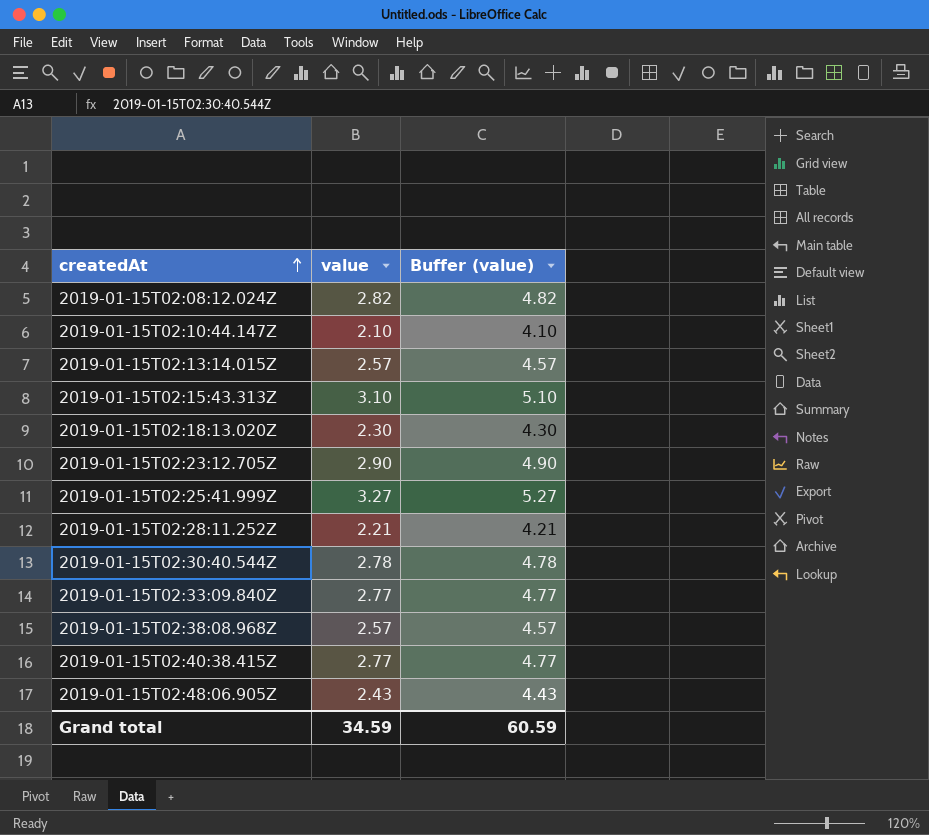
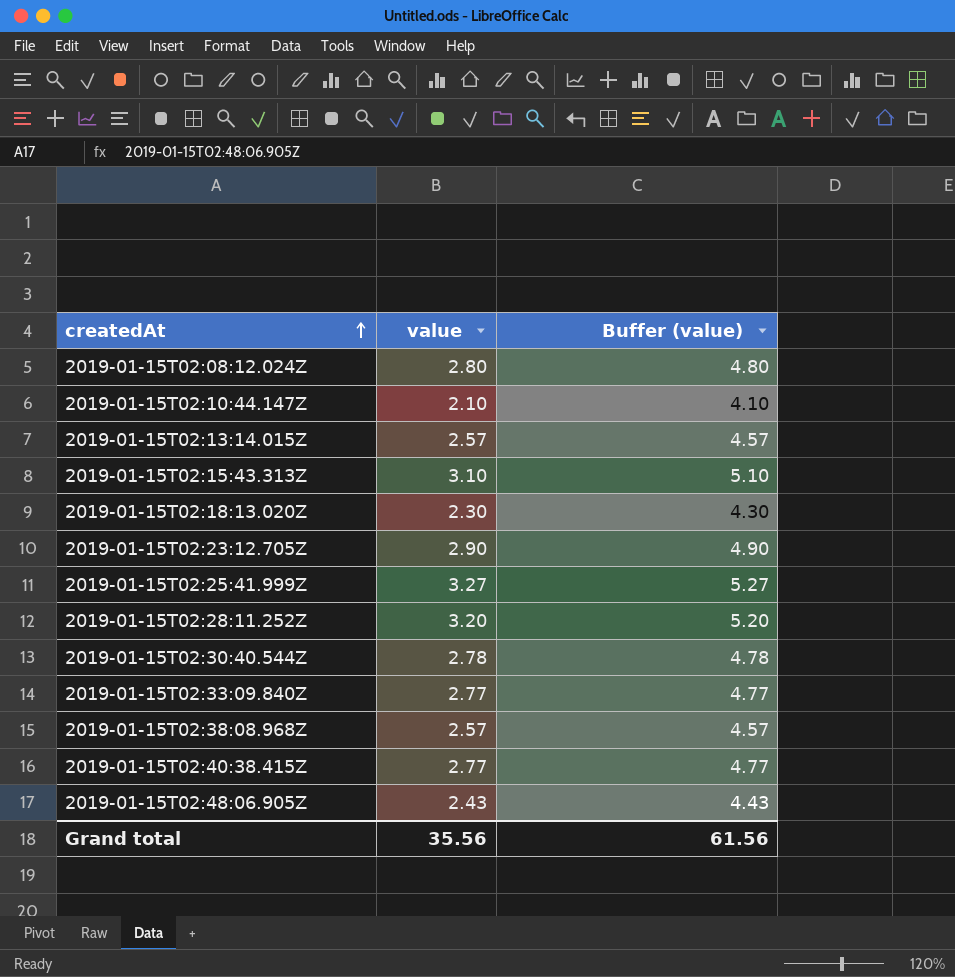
2019-01-15T02:08:12.024Z | value: 2.82 -> 2.80
2019-01-15T02:08:12.024Z | Buffer (value): 4.82 -> 4.80
2019-01-15T02:28:11.252Z | value: 2.21 -> 3.20
2019-01-15T02:28:11.252Z | Buffer (value): 4.21 -> 5.20
Grand total | value: 34.59 -> 35.56
Grand total | Buffer (value): 60.59 -> 61.56

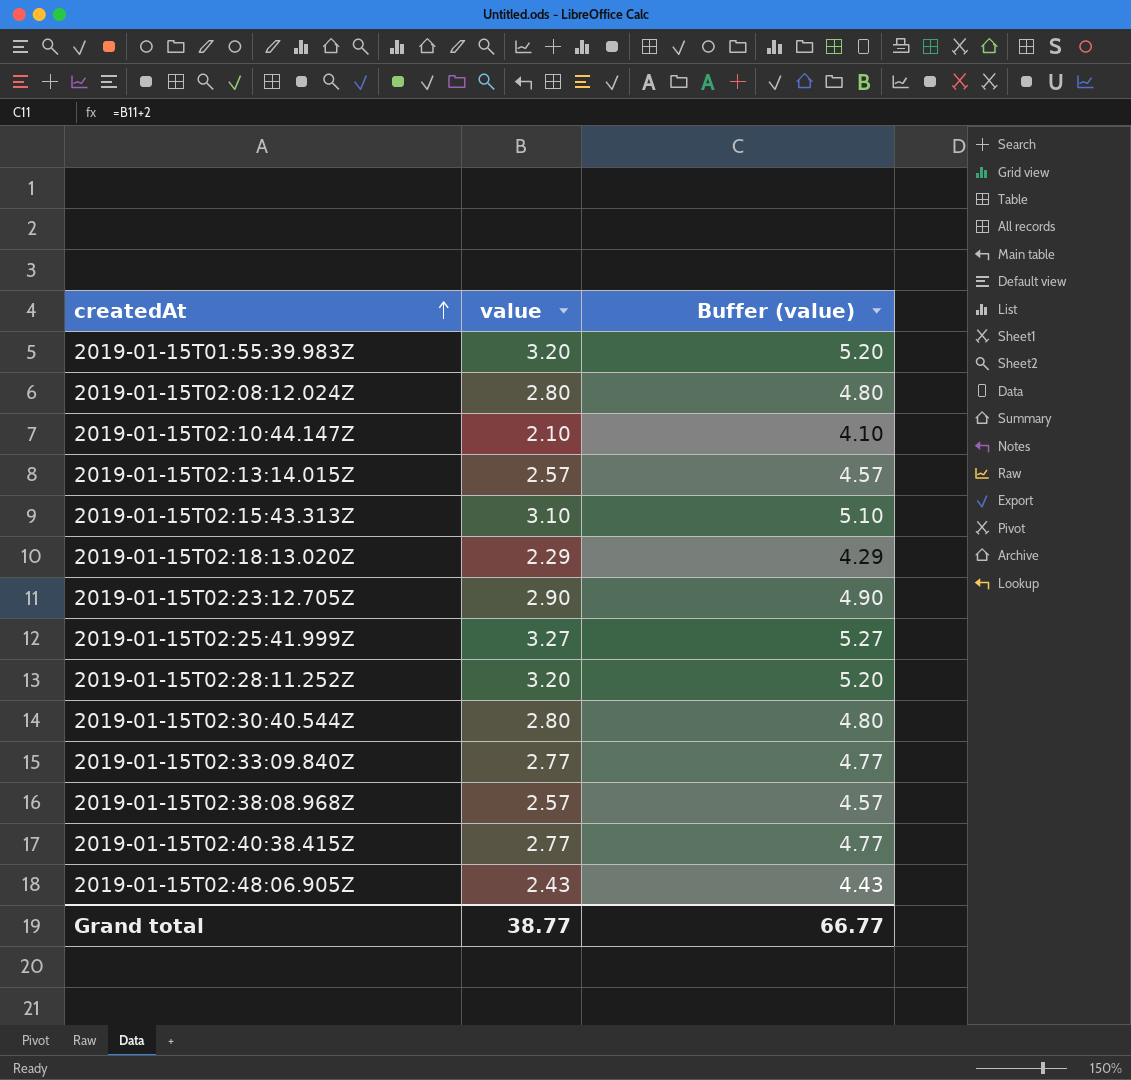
row 2019-01-15T01:55:39.983Z: none -> 3.20 | 5.20
2019-01-15T02:18:13.020Z | value: 2.30 -> 2.29
2019-01-15T02:18:13.020Z | Buffer (value): 4.30 -> 4.29
2019-01-15T02:30:40.544Z | value: 2.78 -> 2.80
2019-01-15T02:30:40.544Z | Buffer (value): 4.78 -> 4.80
Grand total | value: 35.56 -> 38.77
Grand total | Buffer (value): 61.56 -> 66.77

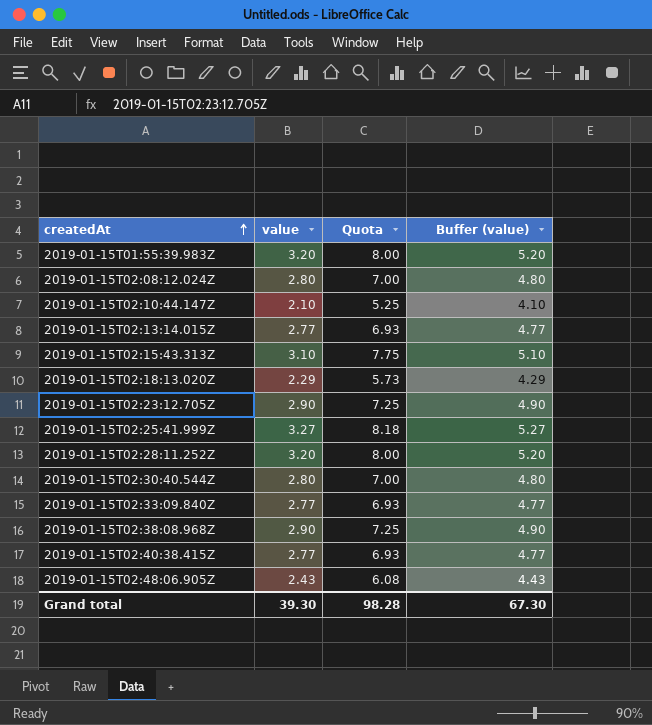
column Quota | formula: none -> [value] * 2.5
2019-01-15T02:13:14.015Z | value: 2.57 -> 2.77
2019-01-15T02:13:14.015Z | Buffer (value): 4.57 -> 4.77
2019-01-15T02:38:08.968Z | value: 2.57 -> 2.90
2019-01-15T02:38:08.968Z | Buffer (value): 4.57 -> 4.90
Grand total | value: 38.77 -> 39.30
Grand total | Buffer (value): 66.77 -> 67.30

